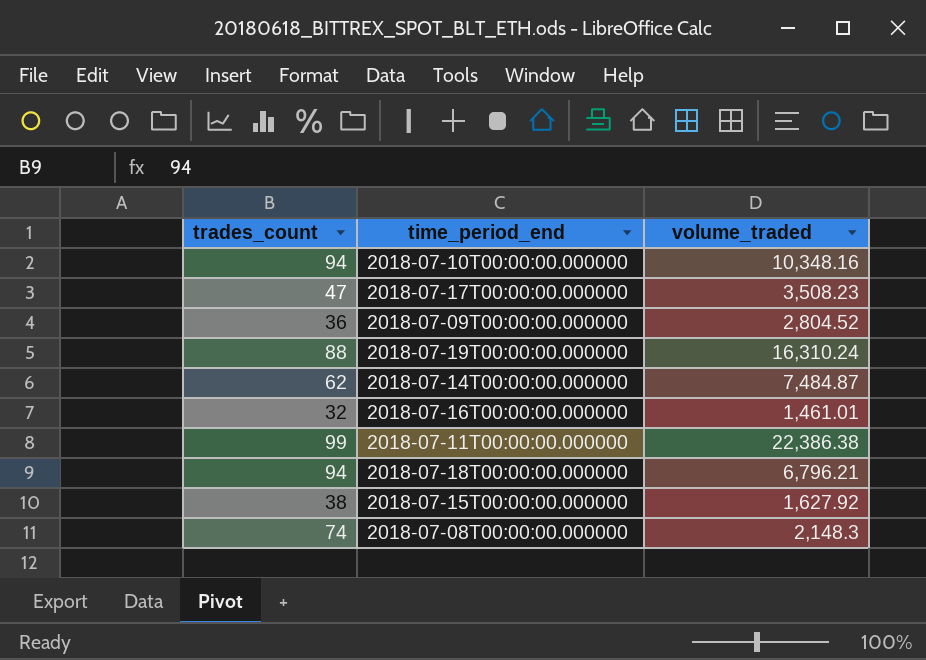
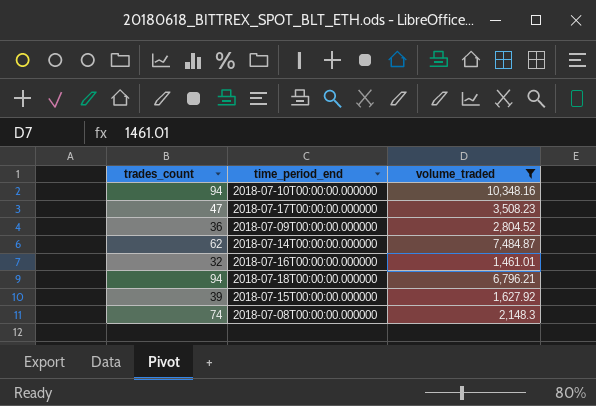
filter: none -> volume_traded <= 10,348.16
2018-07-15T00:00:00.000000 | trades_count: 38 -> 39

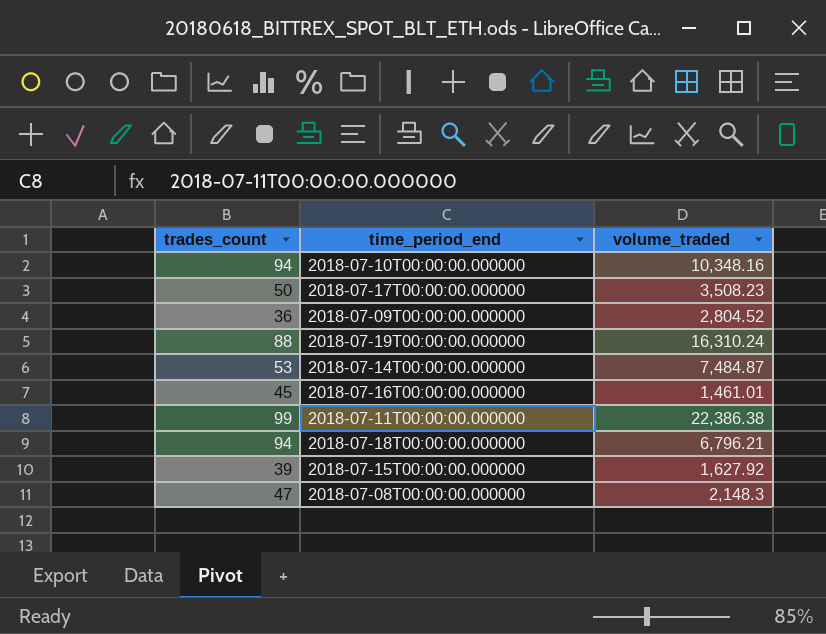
filter: volume_traded <= 10,348.16 -> none
2018-07-17T00:00:00.000000 | trades_count: 47 -> 50
2018-07-14T00:00:00.000000 | trades_count: 62 -> 53
2018-07-16T00:00:00.000000 | trades_count: 32 -> 45
2018-07-08T00:00:00.000000 | trades_count: 74 -> 47

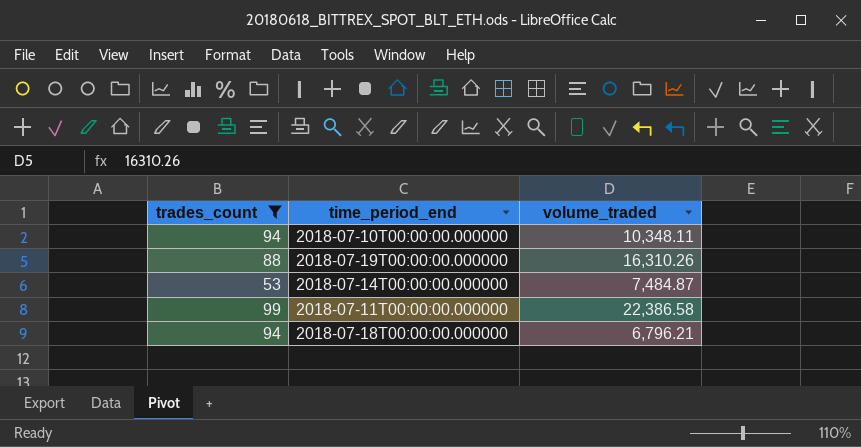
filter: none -> trades_count >= 53
2018-07-10T00:00:00.000000 | volume_traded: 10,348.16 -> 10,348.11
2018-07-19T00:00:00.000000 | volume_traded: 16,310.24 -> 16,310.26
2018-07-11T00:00:00.000000 | volume_traded: 22,386.38 -> 22,386.58

